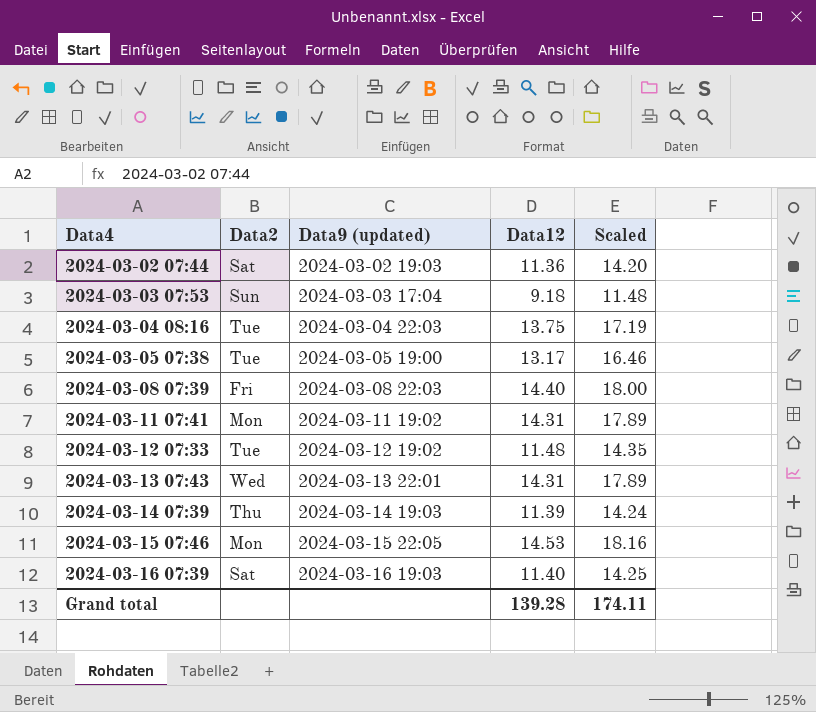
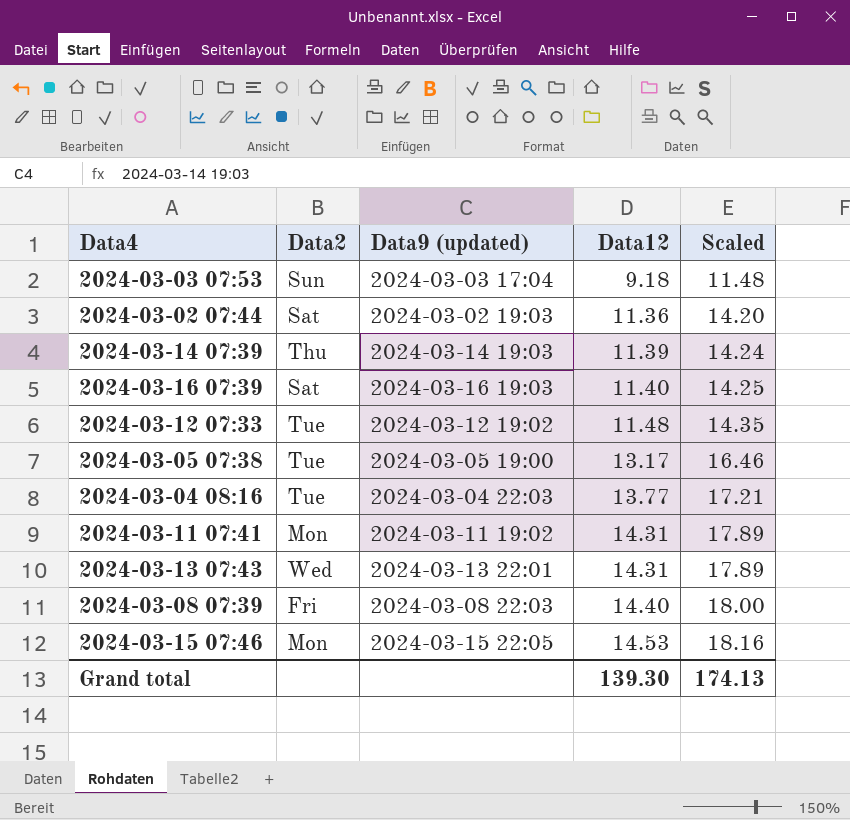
row order: Data4 ascending -> Data12 ascending
2024-03-04 08:16 | Data12: 13.75 -> 13.77
2024-03-04 08:16 | Scaled: 17.19 -> 17.21
Grand total | Data12: 139.28 -> 139.30
Grand total | Scaled: 174.11 -> 174.13

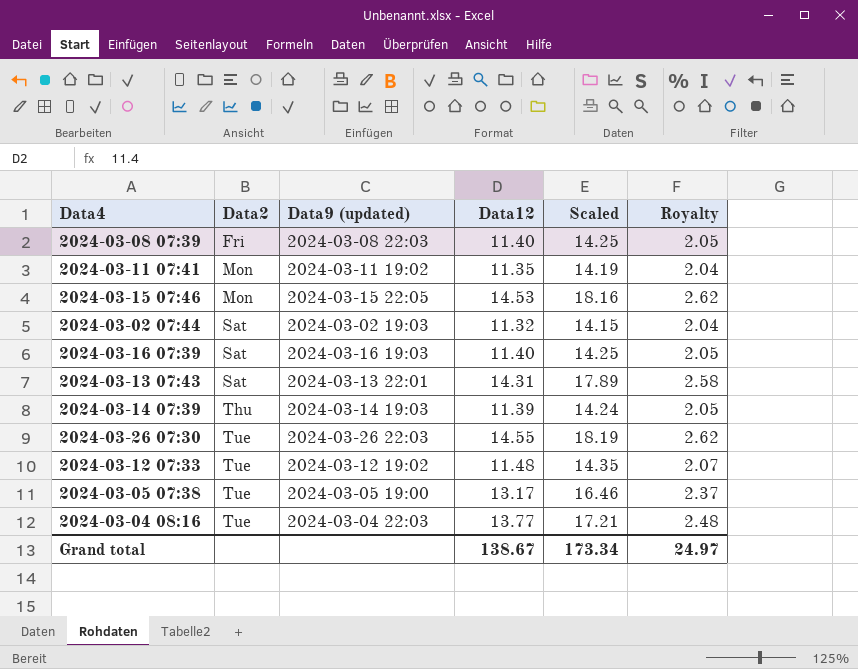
row order: Data12 ascending -> Data2 ascending
column Royalty | formula: none -> [Data12] * 0.18
row 2024-03-03 07:53: Sun | 2024-03-03 17:04 | 9.18 | 11.48 -> none
2024-03-08 07:39 | Data12: 14.40 -> 11.40
2024-03-08 07:39 | Scaled: 18.00 -> 14.25
2024-03-11 07:41 | Data12: 14.31 -> 11.35
2024-03-11 07:41 | Scaled: 17.89 -> 14.19
2024-03-02 07:44 | Data12: 11.36 -> 11.32
2024-03-02 07:44 | Scaled: 14.20 -> 14.15
2024-03-13 07:43 | Data2: Wed -> Sat
row 2024-03-26 07:30: none -> Tue | 2024-03-26 22:03 | 14.55 | 18.19 | 2.62
Grand total | Data12: 139.30 -> 138.67
Grand total | Scaled: 174.13 -> 173.34

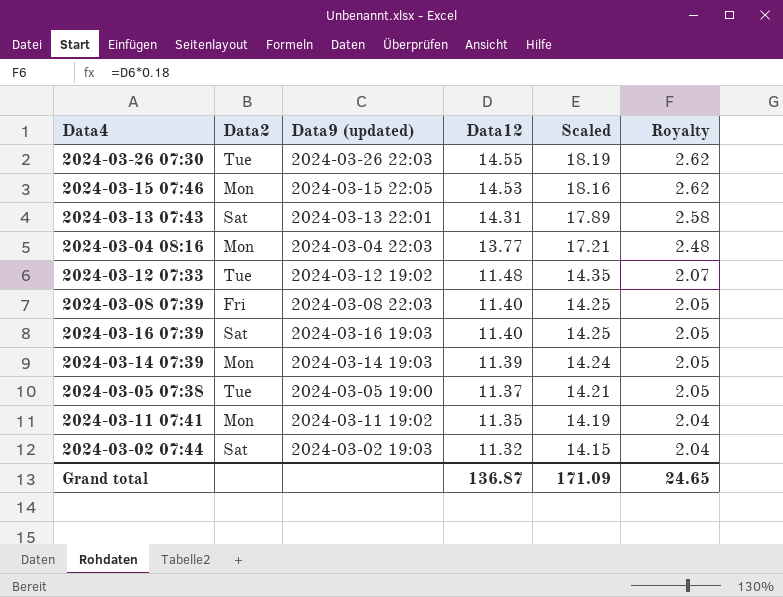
row order: Data2 ascending -> Data12 descending
2024-03-04 08:16 | Data2: Tue -> Mon
2024-03-14 07:39 | Data2: Thu -> Mon
2024-03-05 07:38 | Data12: 13.17 -> 11.37
2024-03-05 07:38 | Scaled: 16.46 -> 14.21
2024-03-05 07:38 | Royalty: 2.37 -> 2.05
Grand total | Data12: 138.67 -> 136.87
Grand total | Scaled: 173.34 -> 171.09
Grand total | Royalty: 24.97 -> 24.65

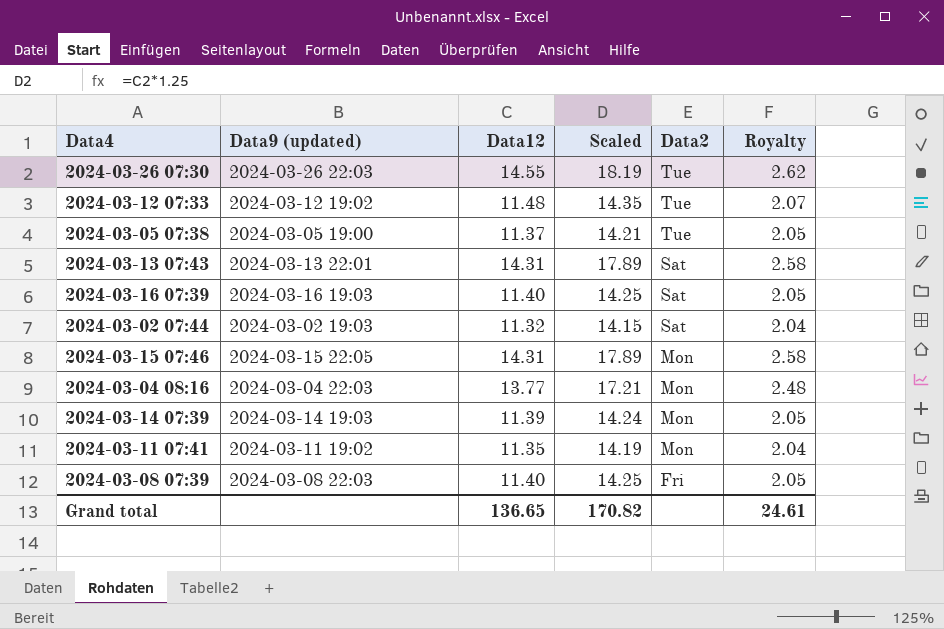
row order: Data12 descending -> Data2 descending
column Data2 | position: 2 -> 5
2024-03-15 07:46 | Data12: 14.53 -> 14.31
2024-03-15 07:46 | Scaled: 18.16 -> 17.89
2024-03-15 07:46 | Royalty: 2.62 -> 2.58
Grand total | Data12: 136.87 -> 136.65
Grand total | Scaled: 171.09 -> 170.82
Grand total | Royalty: 24.65 -> 24.61

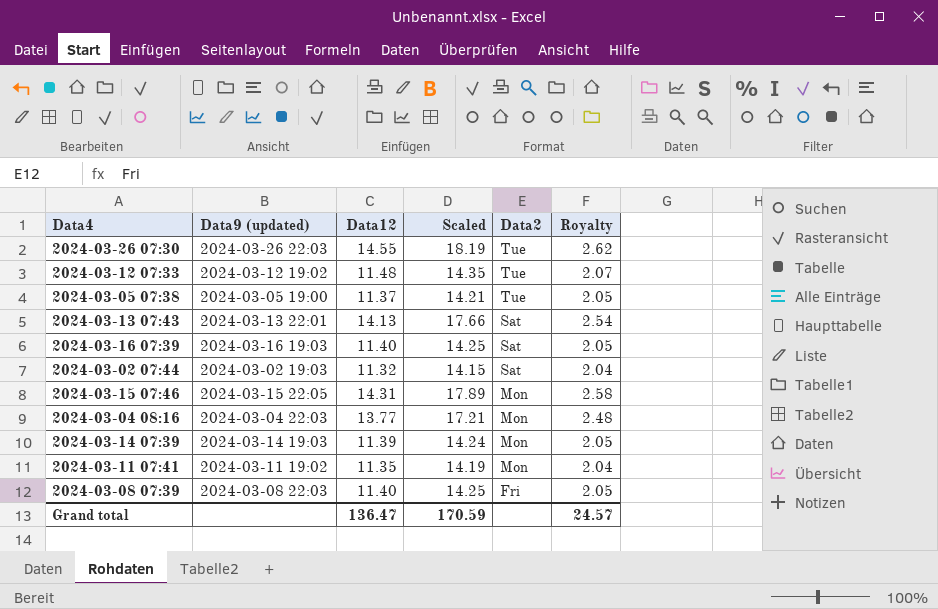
2024-03-13 07:43 | Data12: 14.31 -> 14.13
2024-03-13 07:43 | Scaled: 17.89 -> 17.66
2024-03-13 07:43 | Royalty: 2.58 -> 2.54
Grand total | Data12: 136.65 -> 136.47
Grand total | Scaled: 170.82 -> 170.59
Grand total | Royalty: 24.61 -> 24.57

